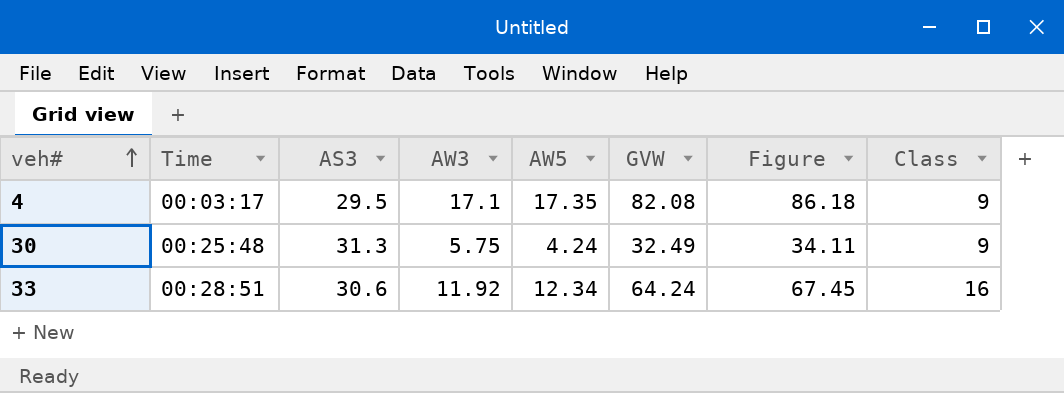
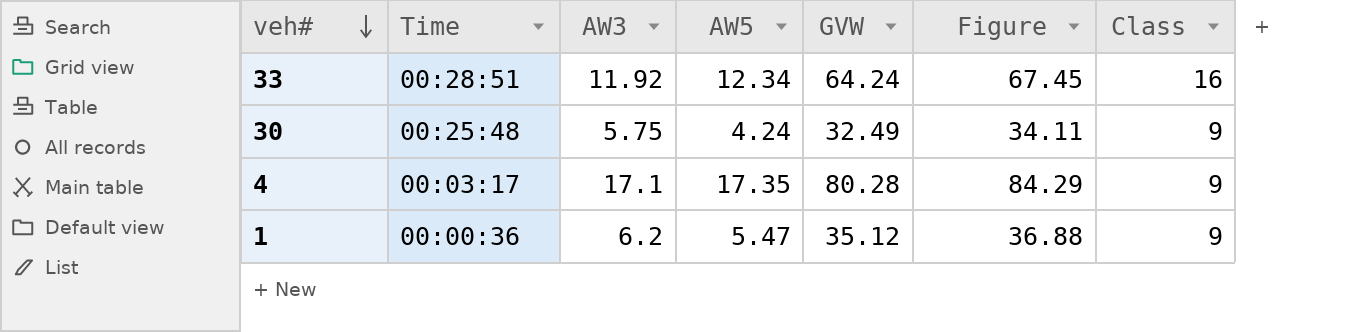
row order: veh# ascending -> veh# descending
column AS3 | position: 3 -> none
4 | GVW: 82.08 -> 80.28
4 | Figure: 86.18 -> 84.29
row 1: none -> 00:00:36 | 6.2 | 5.47 | 35.12 | 36.88 | 9

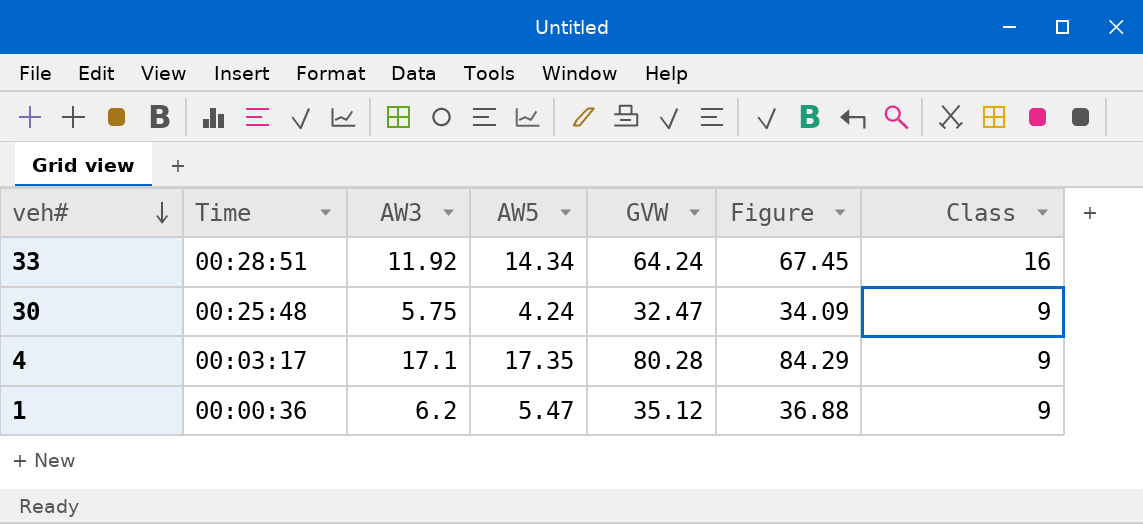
33 | AW5: 12.34 -> 14.34
30 | GVW: 32.49 -> 32.47
30 | Figure: 34.11 -> 34.09

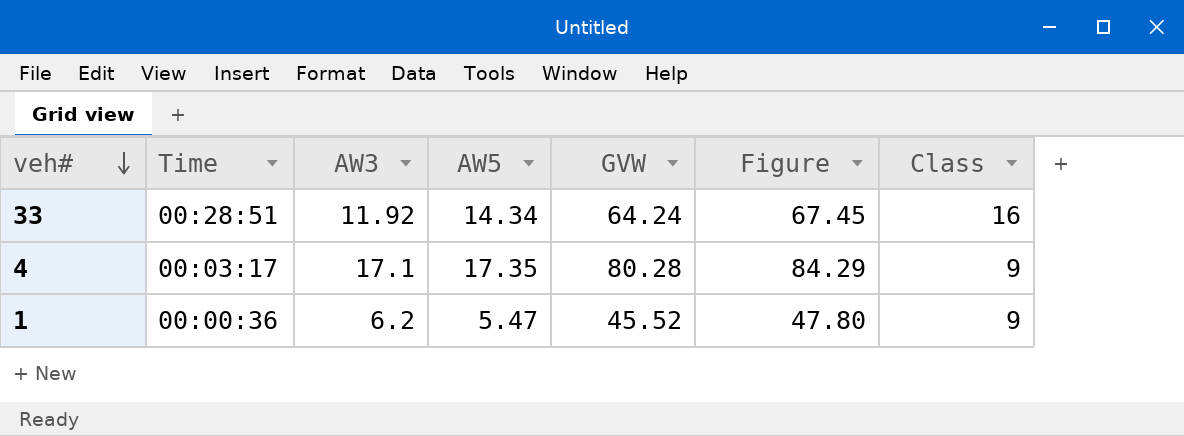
row 30: 00:25:48 | 5.75 | 4.24 | 32.47 | 34.09 | 9 -> none
1 | GVW: 35.12 -> 45.52
1 | Figure: 36.88 -> 47.80

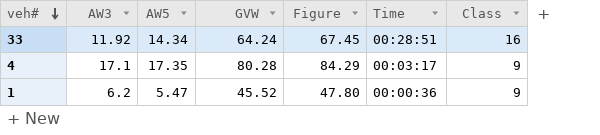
column Time | position: 2 -> 6

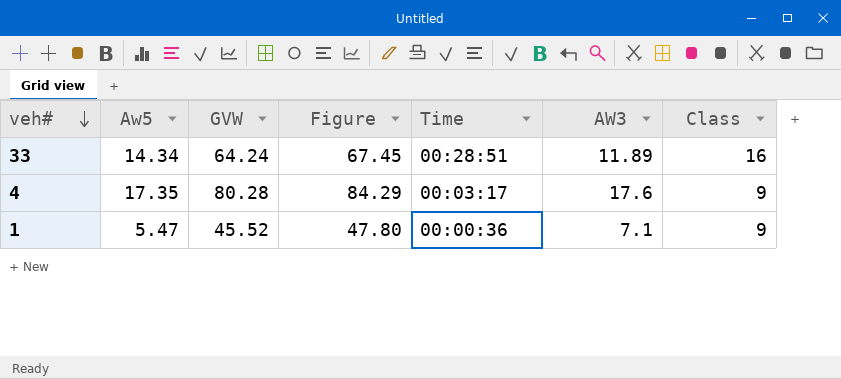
column name: AW5 -> Aw5
column AW3 | position: 2 -> 6
33 | AW3: 11.92 -> 11.89
4 | AW3: 17.1 -> 17.6
1 | AW3: 6.2 -> 7.1

